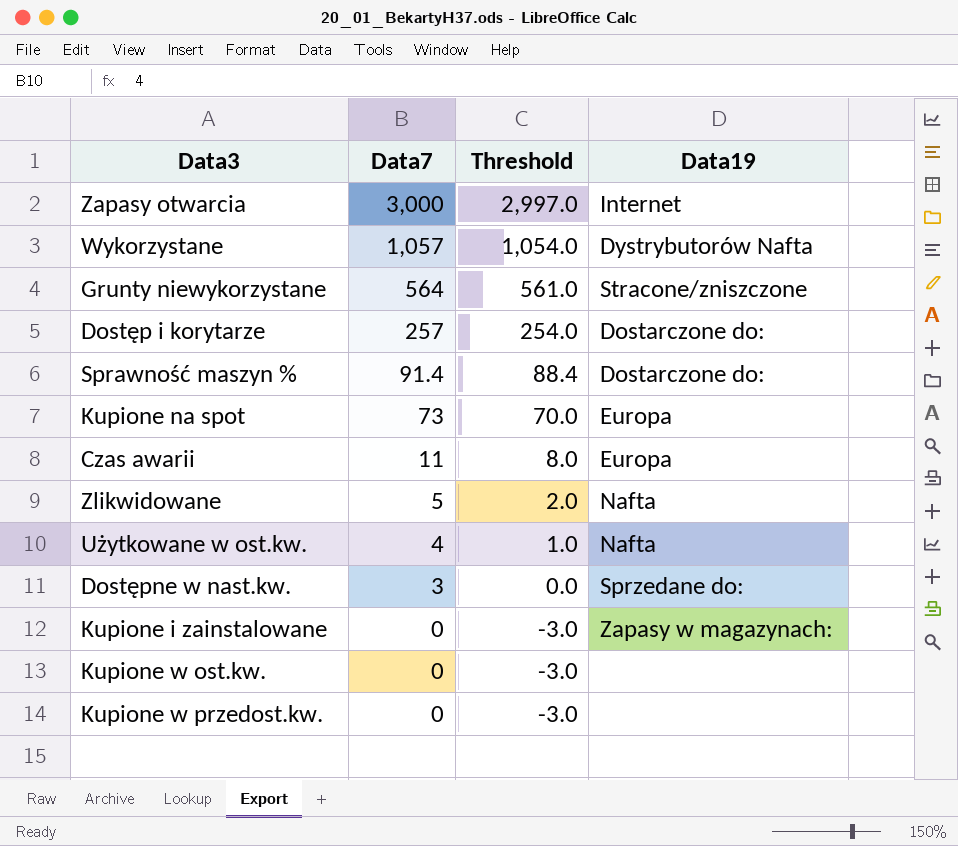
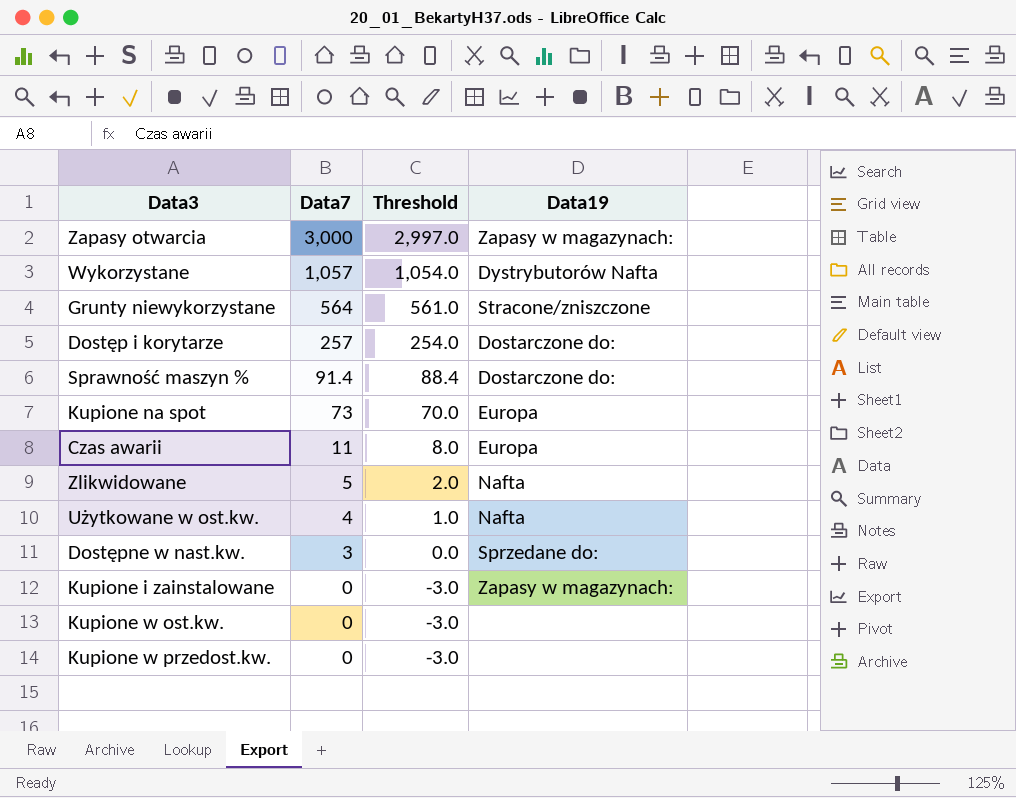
Zapasy otwarcia | Data19: Internet -> Zapasy w magazynach:

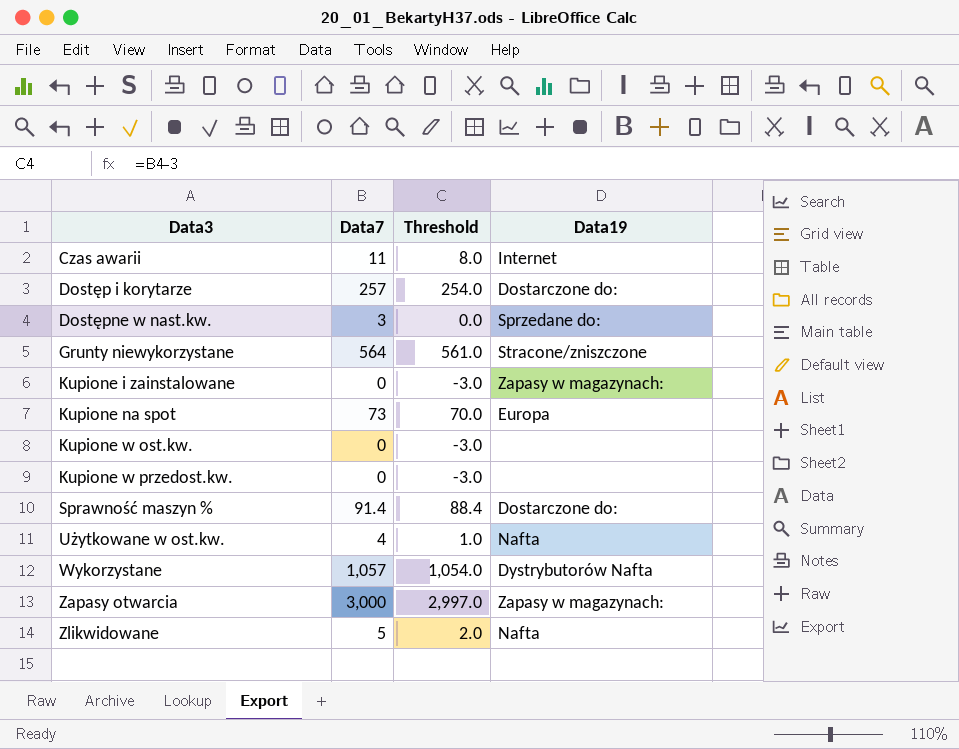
row order: Data7 descending -> Data3 ascending
Czas awarii | Data19: Europa -> Internet

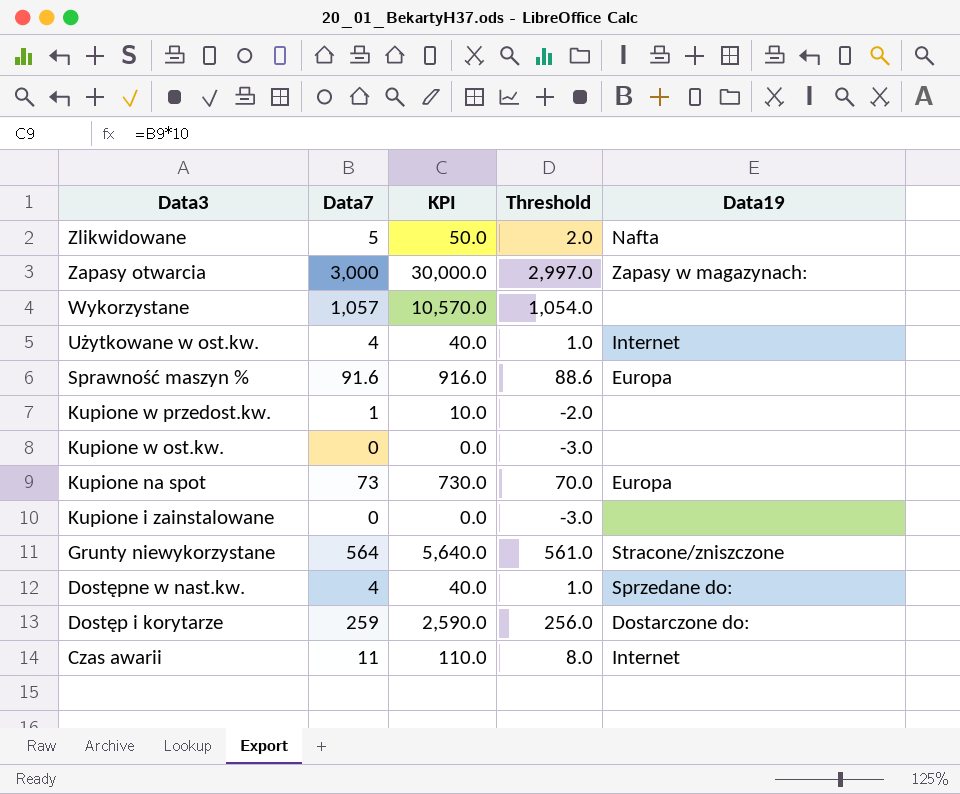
row order: Data3 ascending -> Data3 descending
column KPI | formula: none -> [Data7] * 10
Wykorzystane | Data19: Dystrybutorów Nafta -> none
Użytkowane w ost.kw. | Data19: Nafta -> Internet
Sprawność maszyn % | Data7: 91.4 -> 91.6
Sprawność maszyn % | Threshold: 88.4 -> 88.6
Sprawność maszyn % | Data19: Dostarczone do: -> Europa
Kupione w przedost.kw. | Data7: 0 -> 1
Kupione w przedost.kw. | Threshold: -3.0 -> -2.0
Kupione i zainstalowane | Data19: Zapasy w magazynach: -> none
Dostępne w nast.kw. | Data7: 3 -> 4
Dostępne w nast.kw. | Threshold: 0.0 -> 1.0
Dostęp i korytarze | Data7: 257 -> 259
Dostęp i korytarze | Threshold: 254.0 -> 256.0

